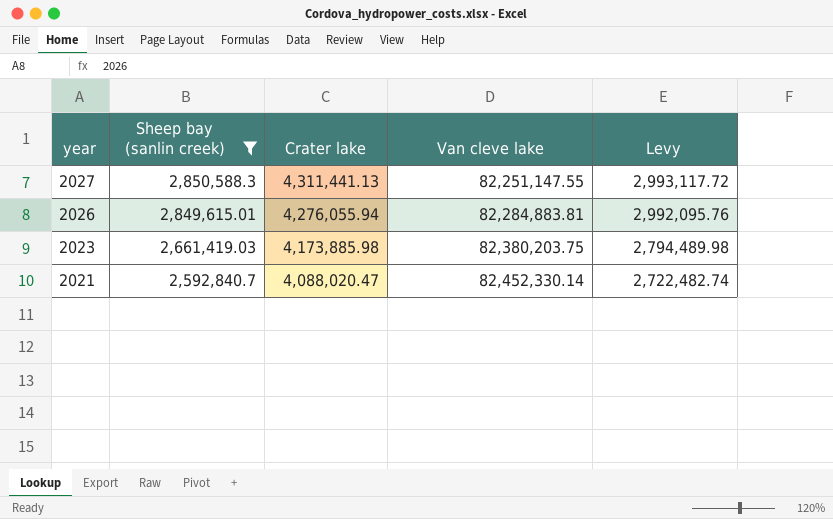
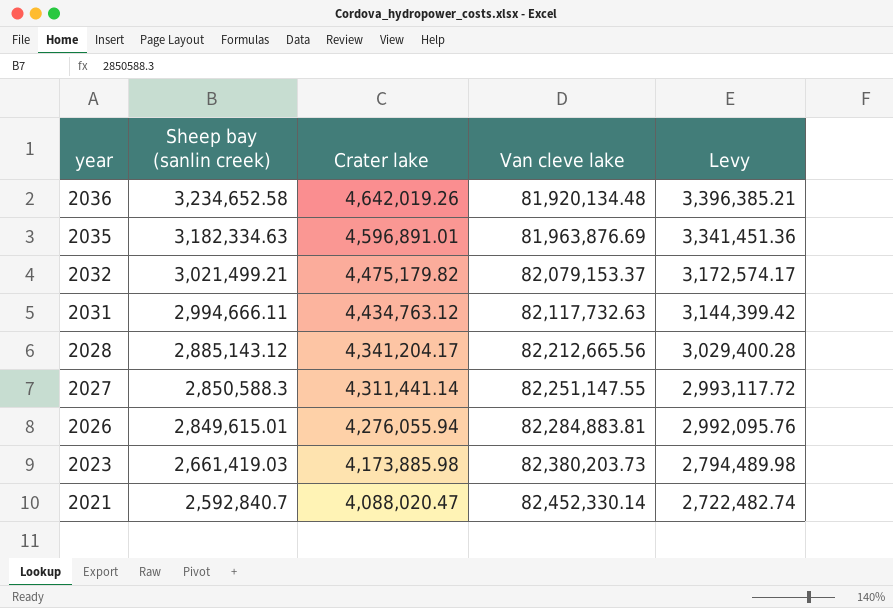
filter: Sheep bay (sanlin creek) <= 2,850,588.3 -> none
2027 | Crater lake: 4,311,441.13 -> 4,311,441.14
2023 | Van cleve lake: 82,380,203.75 -> 82,380,203.73

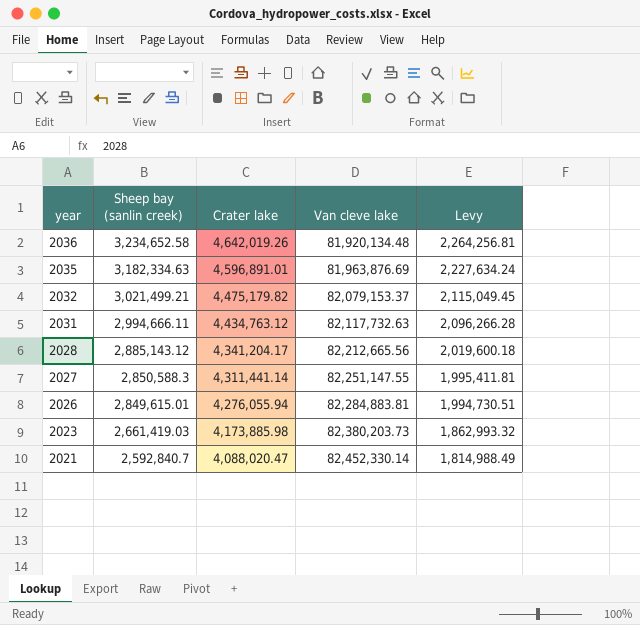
column Levy | formula: [Sheep bay (sanlin creek)] * 1.05 -> [Sheep bay (sanlin creek)] * 0.7

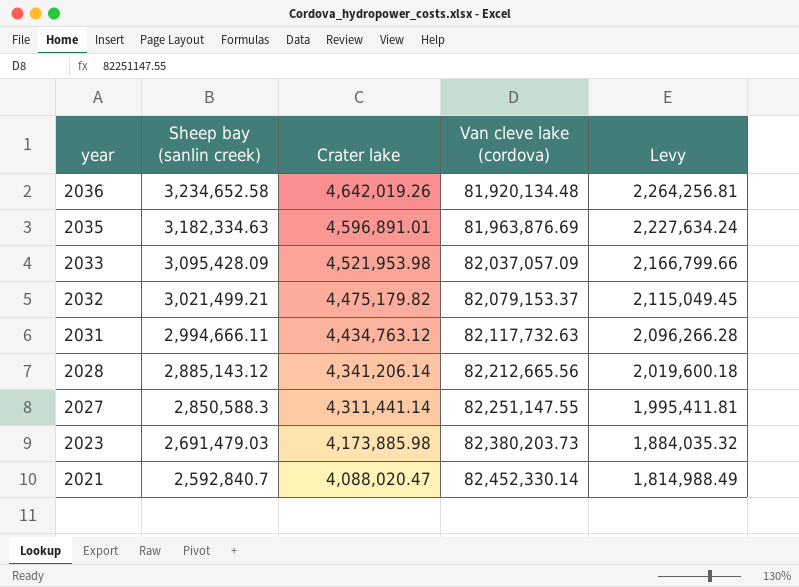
column name: Van cleve lake -> Van cleve lake (cordova)
row 2026: 2,849,615.01 | 4,276,055.94 | 82,284,883.81 | 1,994,730.51 -> none
row 2033: none -> 3,095,428.09 | 4,521,953.98 | 82,037,057.09 | 2,166,799.66
2028 | Crater lake: 4,341,204.17 -> 4,341,206.14
2023 | Sheep bay (sanlin creek): 2,661,419.03 -> 2,691,479.03
2023 | Levy: 1,862,993.32 -> 1,884,035.32

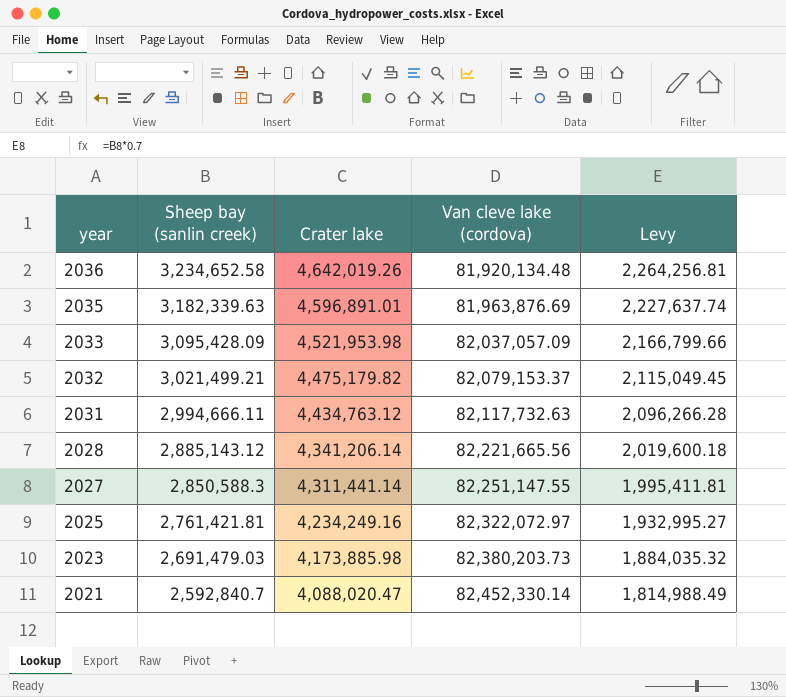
2035 | Sheep bay (sanlin creek): 3,182,334.63 -> 3,182,339.63
2035 | Levy: 2,227,634.24 -> 2,227,637.74
2028 | Van cleve lake (cordova): 82,212,665.56 -> 82,221,665.56
row 2025: none -> 2,761,421.81 | 4,234,249.16 | 82,322,072.97 | 1,932,995.27

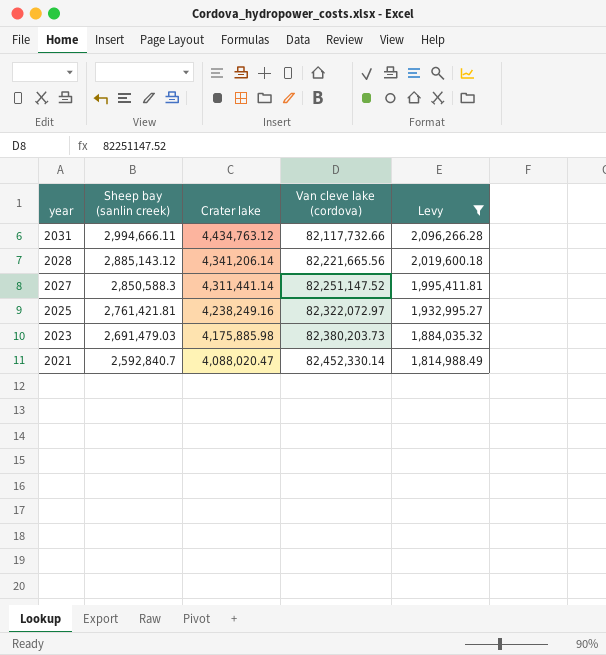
filter: none -> Levy <= 2,096,266.28
2031 | Van cleve lake (cordova): 82,117,732.63 -> 82,117,732.66
2027 | Van cleve lake (cordova): 82,251,147.55 -> 82,251,147.52
2025 | Crater lake: 4,234,249.16 -> 4,238,249.16
2023 | Crater lake: 4,173,885.98 -> 4,175,885.98

